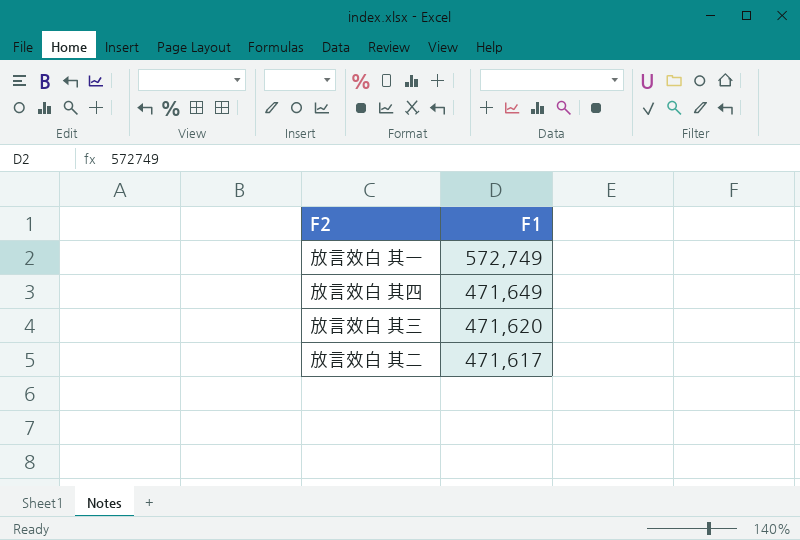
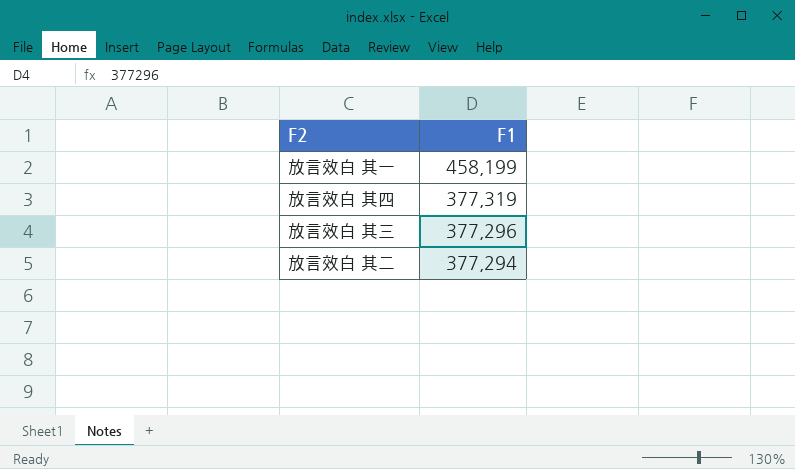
放言效白 其一 | F1: 572,749 -> 458,199
放言效白 其四 | F1: 471,649 -> 377,319
放言效白 其三 | F1: 471,620 -> 377,296
放言效白 其二 | F1: 471,617 -> 377,294

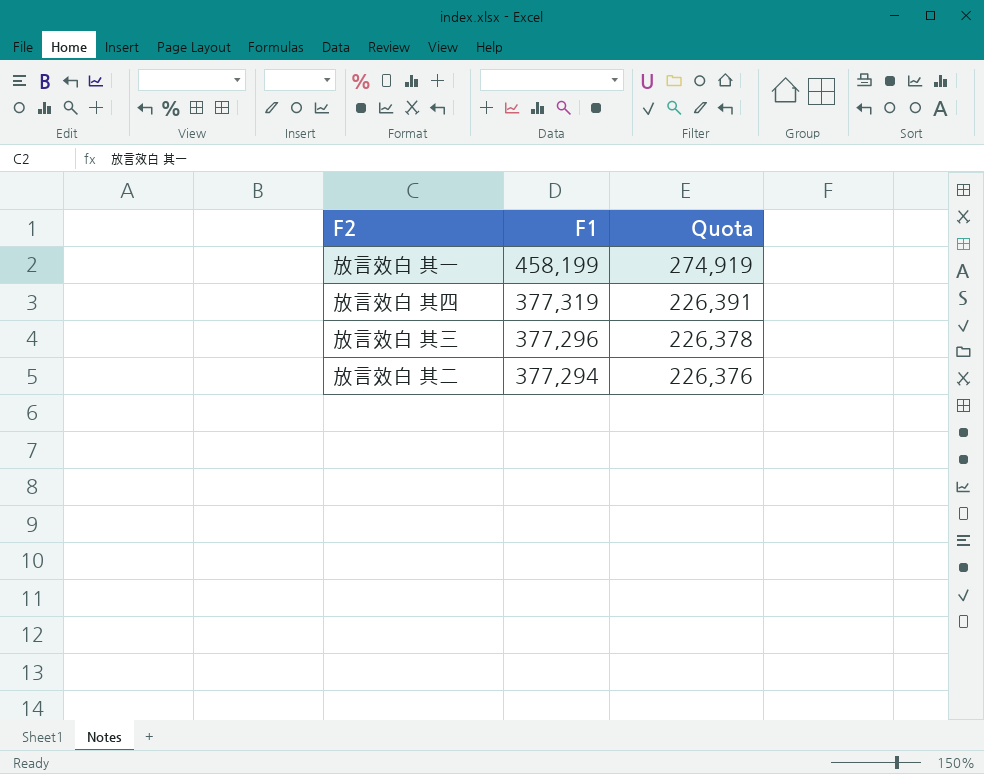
column Quota | formula: none -> [F1] * 0.6

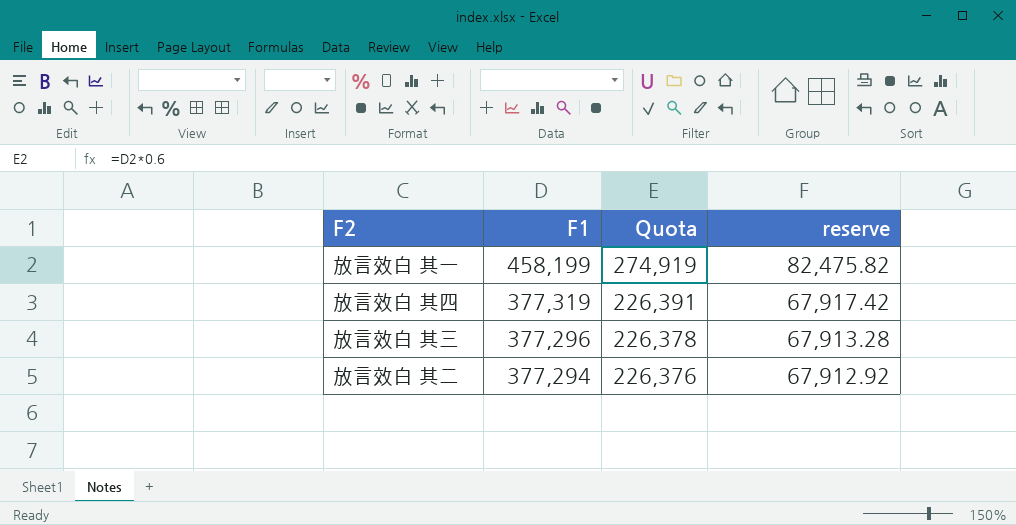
column reserve | formula: none -> [F1] * 0.18

